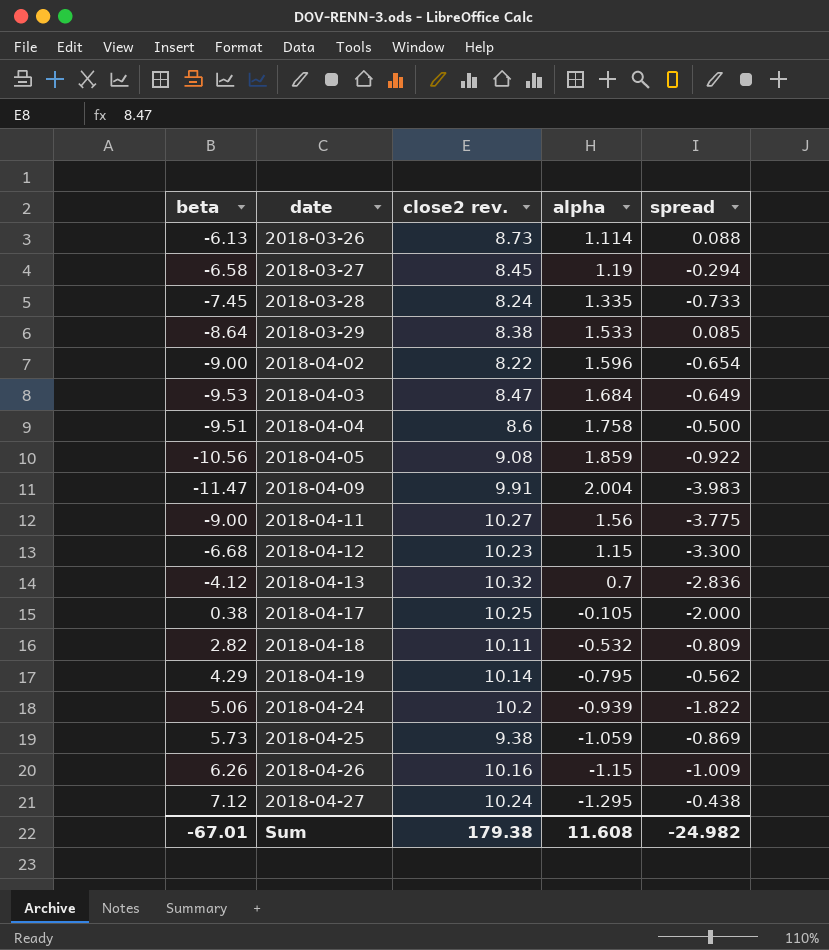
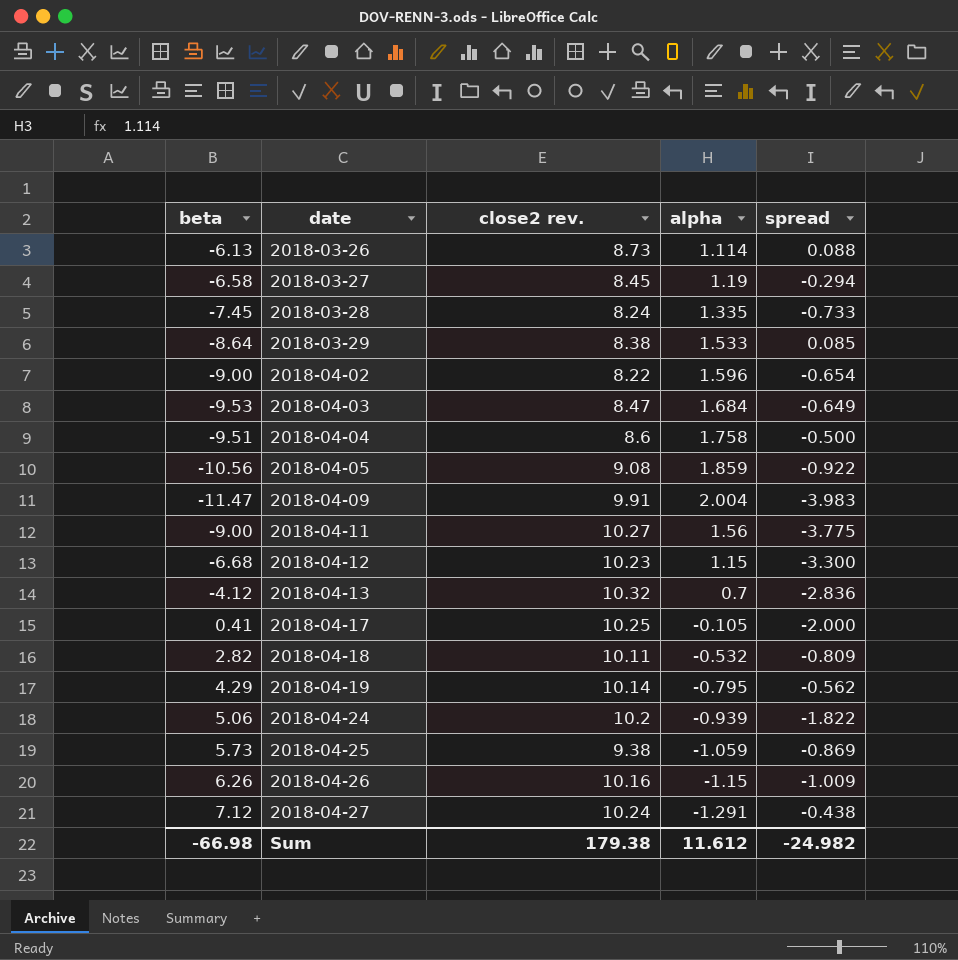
2018-04-17 | beta: 0.38 -> 0.41
2018-04-27 | alpha: -1.295 -> -1.291
Sum | beta: -67.01 -> -66.98
Sum | alpha: 11.608 -> 11.612

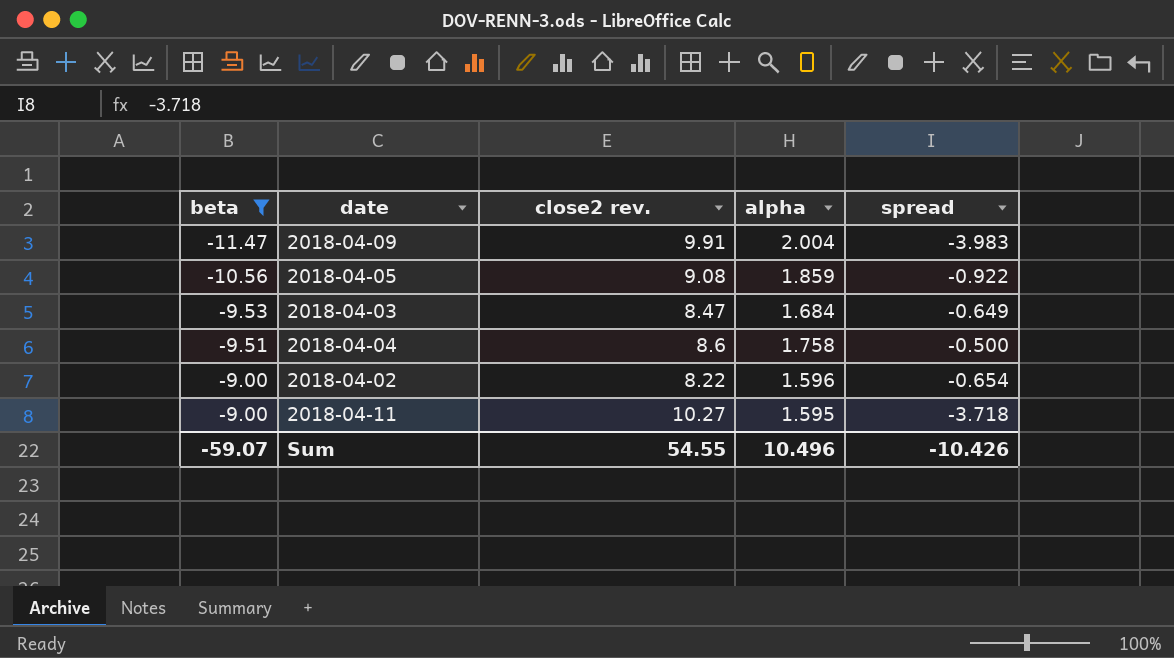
filter: none -> beta <= -9.00
row order: date ascending -> beta ascending
2018-04-11 | alpha: 1.56 -> 1.595
2018-04-11 | spread: -3.775 -> -3.718
Sum | beta: -66.98 -> -59.07
Sum | close2 rev.: 179.38 -> 54.55
Sum | alpha: 11.612 -> 10.496
Sum | spread: -24.982 -> -10.426

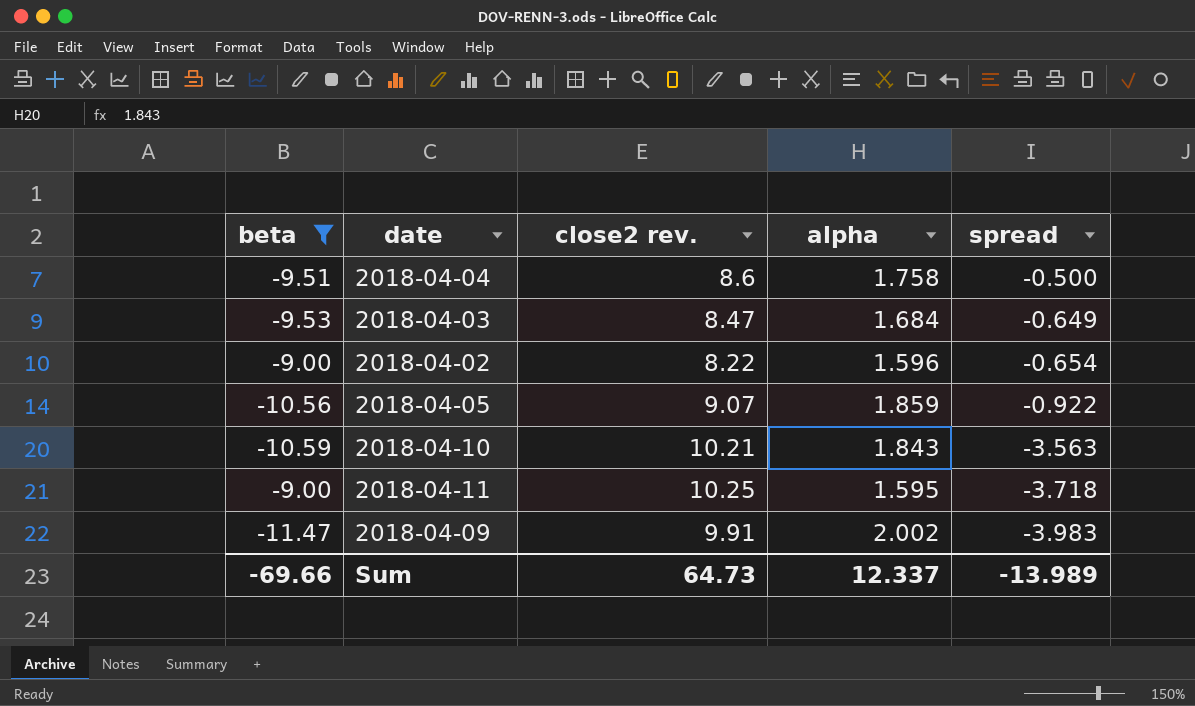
row order: beta ascending -> spread descending
2018-04-05 | close2 rev.: 9.08 -> 9.07
row 2018-04-10: none -> -10.59 | 10.21 | 1.843 | -3.563
2018-04-11 | close2 rev.: 10.27 -> 10.25
2018-04-09 | alpha: 2.004 -> 2.002
Sum | beta: -59.07 -> -69.66
Sum | close2 rev.: 54.55 -> 64.73
Sum | alpha: 10.496 -> 12.337
Sum | spread: -10.426 -> -13.989

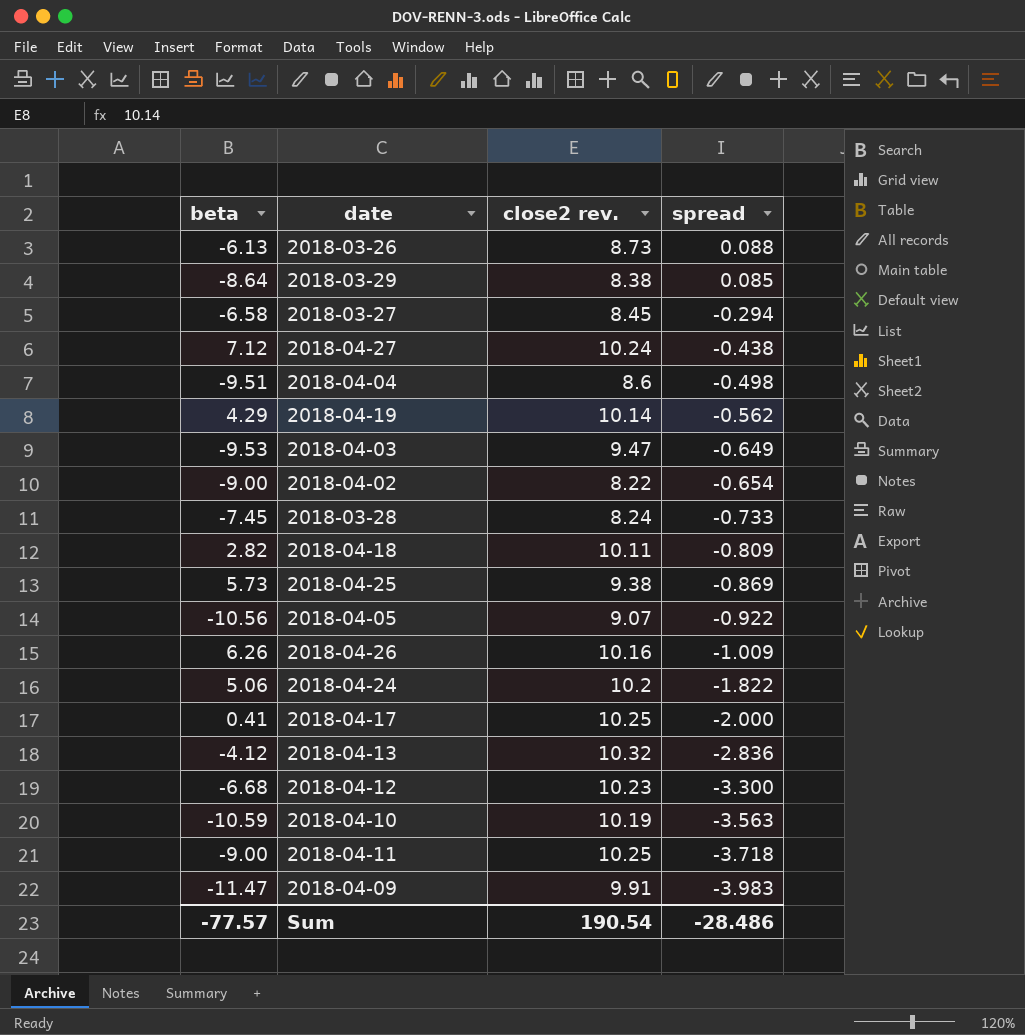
filter: beta <= -9.00 -> none
column alpha | position: 4 -> none
2018-04-04 | spread: -0.500 -> -0.498
2018-04-03 | close2 rev.: 8.47 -> 9.47
2018-04-10 | close2 rev.: 10.21 -> 10.19
Sum | beta: -69.66 -> -77.57
Sum | close2 rev.: 64.73 -> 190.54
Sum | spread: -13.989 -> -28.486

